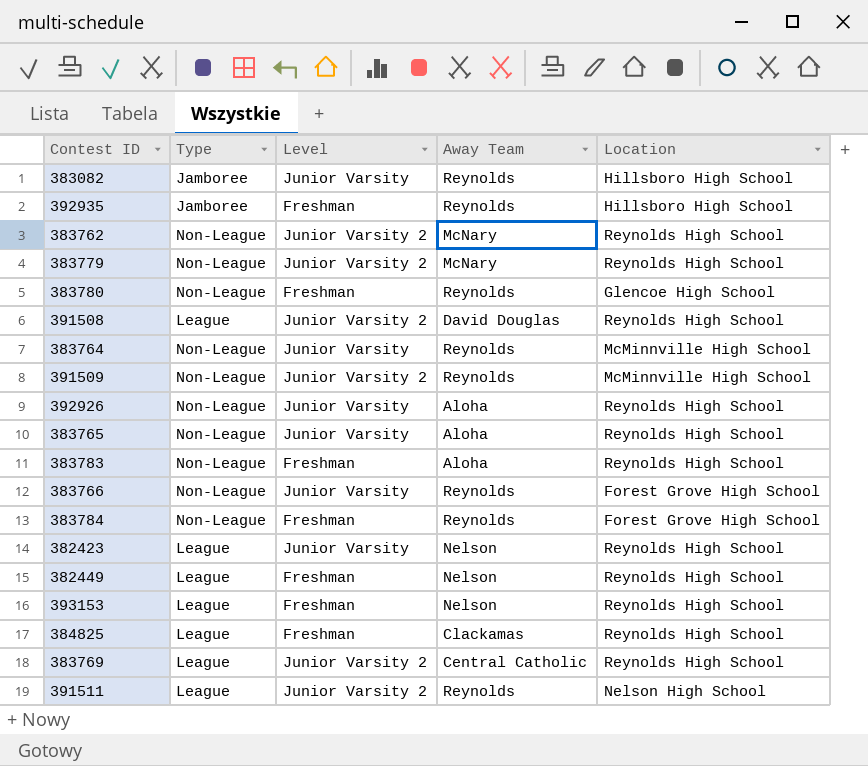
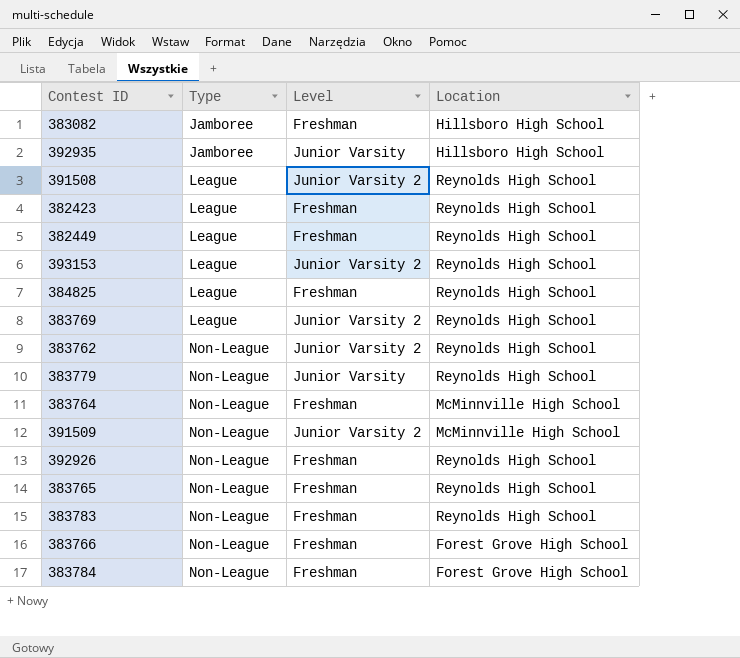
row order: none -> Type ascending
column Away Team | position: 4 -> none
row 383780: Non-League | Freshman | Reynolds | Glencoe High School -> none
row 391511: League | Junior Varsity 2 | Reynolds | Nelson High School -> none
383082 | Level: Junior Varsity -> Freshman
392935 | Level: Freshman -> Junior Varsity
382423 | Level: Junior Varsity -> Freshman
393153 | Level: Freshman -> Junior Varsity 2
383779 | Level: Junior Varsity 2 -> Junior Varsity
383764 | Level: Junior Varsity -> Freshman
392926 | Level: Junior Varsity -> Freshman
383765 | Level: Junior Varsity -> Freshman
383766 | Level: Junior Varsity -> Freshman

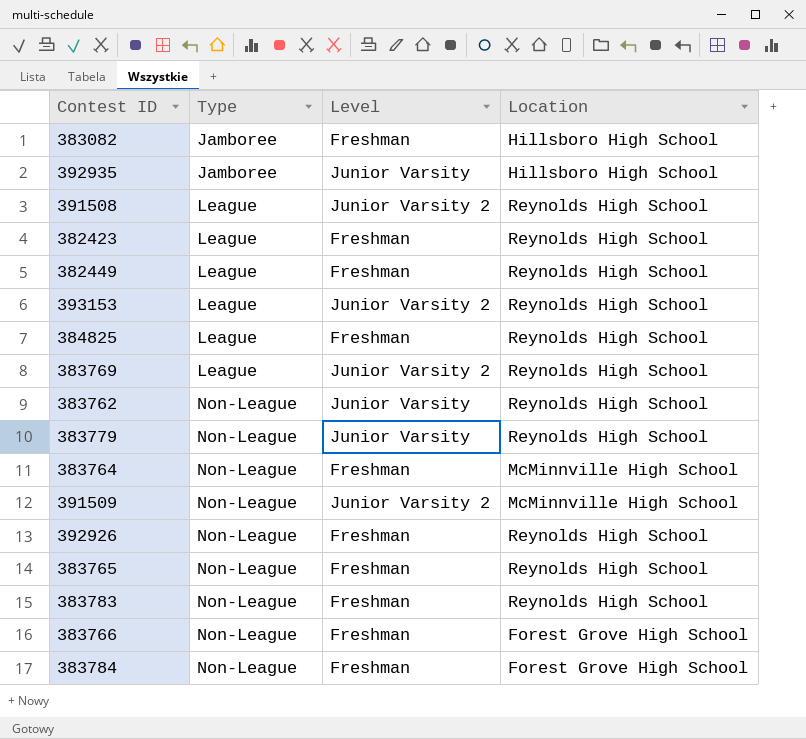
383762 | Level: Junior Varsity 2 -> Junior Varsity

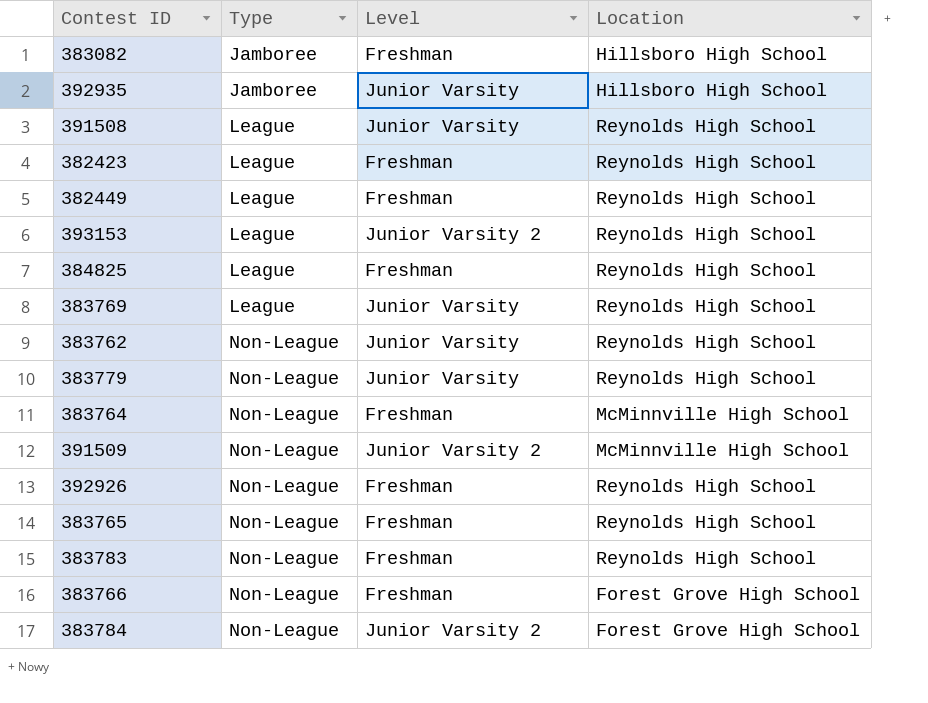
391508 | Level: Junior Varsity 2 -> Junior Varsity
383769 | Level: Junior Varsity 2 -> Junior Varsity
383784 | Level: Freshman -> Junior Varsity 2

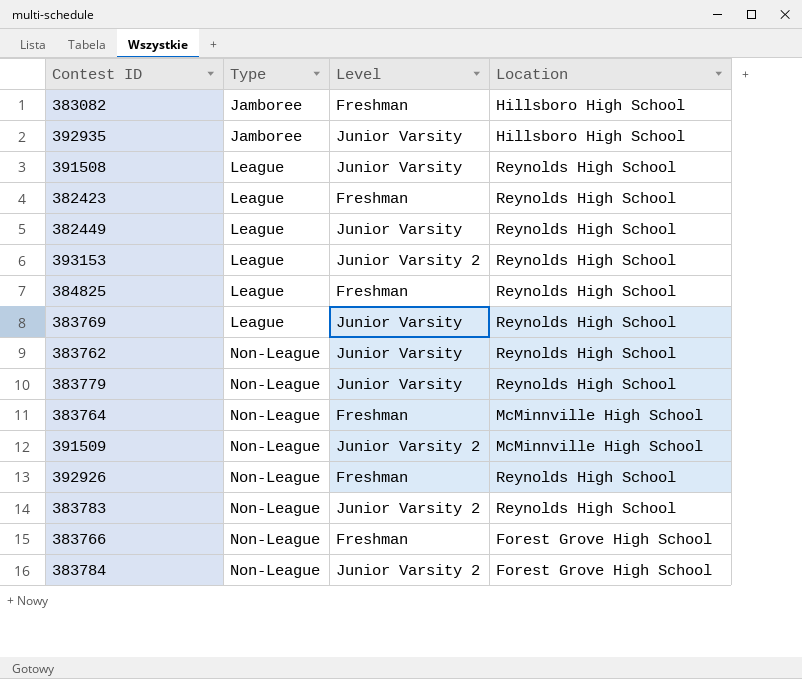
row 383765: Non-League | Freshman | Reynolds High School -> none
382449 | Level: Freshman -> Junior Varsity
383783 | Level: Freshman -> Junior Varsity 2

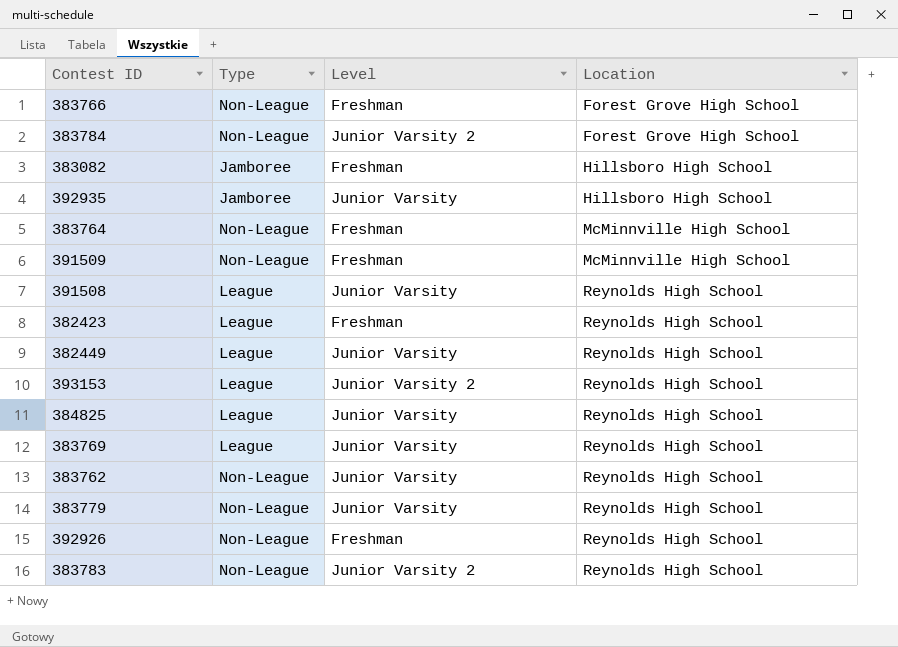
row order: Type ascending -> Location ascending
391509 | Level: Junior Varsity 2 -> Freshman
384825 | Level: Freshman -> Junior Varsity

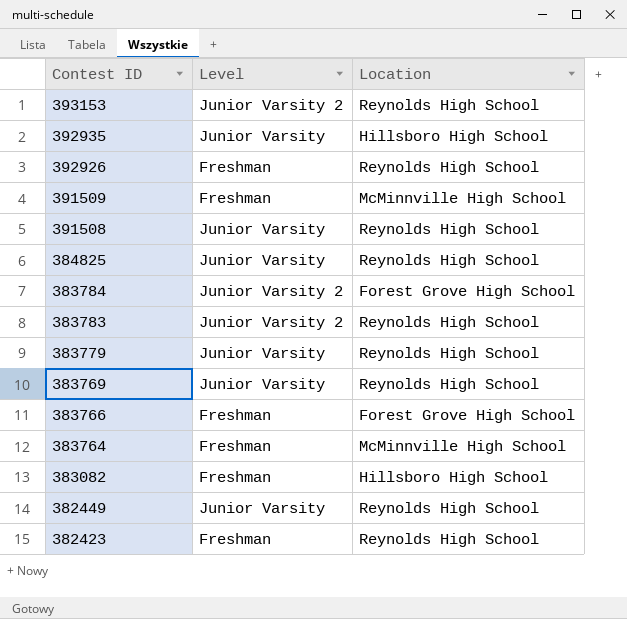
row order: Location ascending -> Contest ID descending
column Type | position: 2 -> none
row 383762: Non-League | Junior Varsity | Reynolds High School -> none

